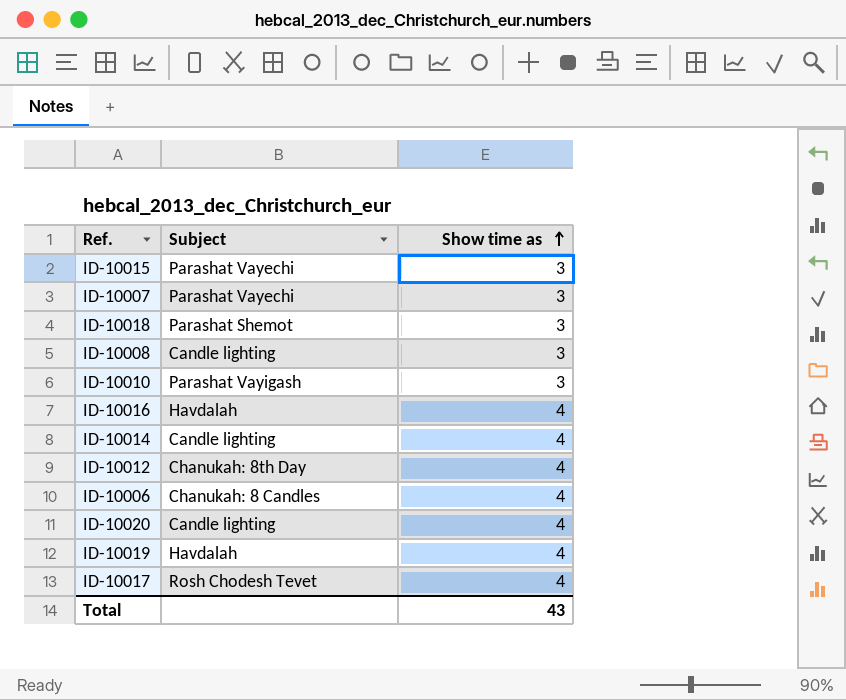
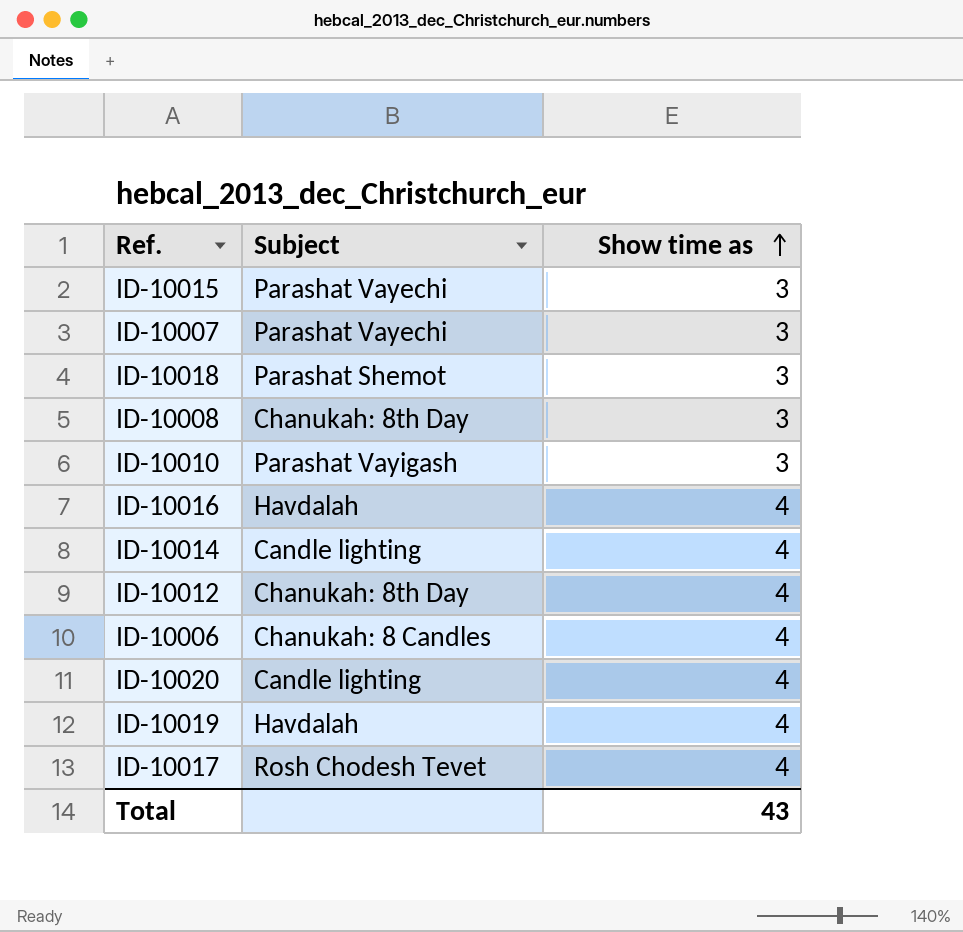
ID-10008 | Subject: Candle lighting -> Chanukah: 8th Day

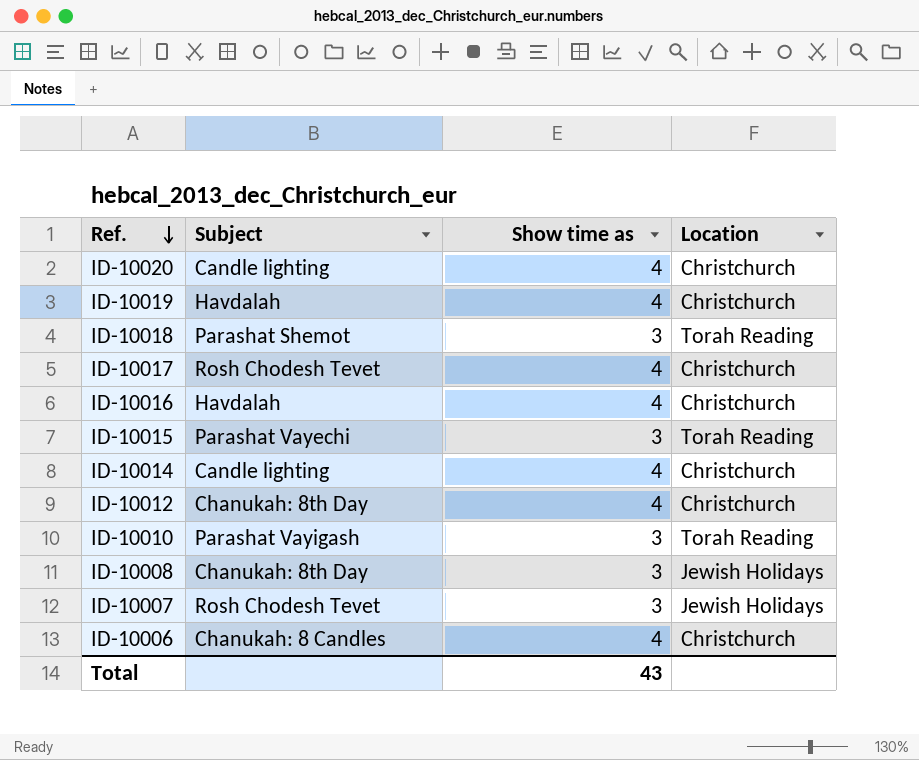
row order: Show time as ascending -> Ref. descending
column Location | position: none -> 4
ID-10007 | Subject: Parashat Vayechi -> Rosh Chodesh Tevet

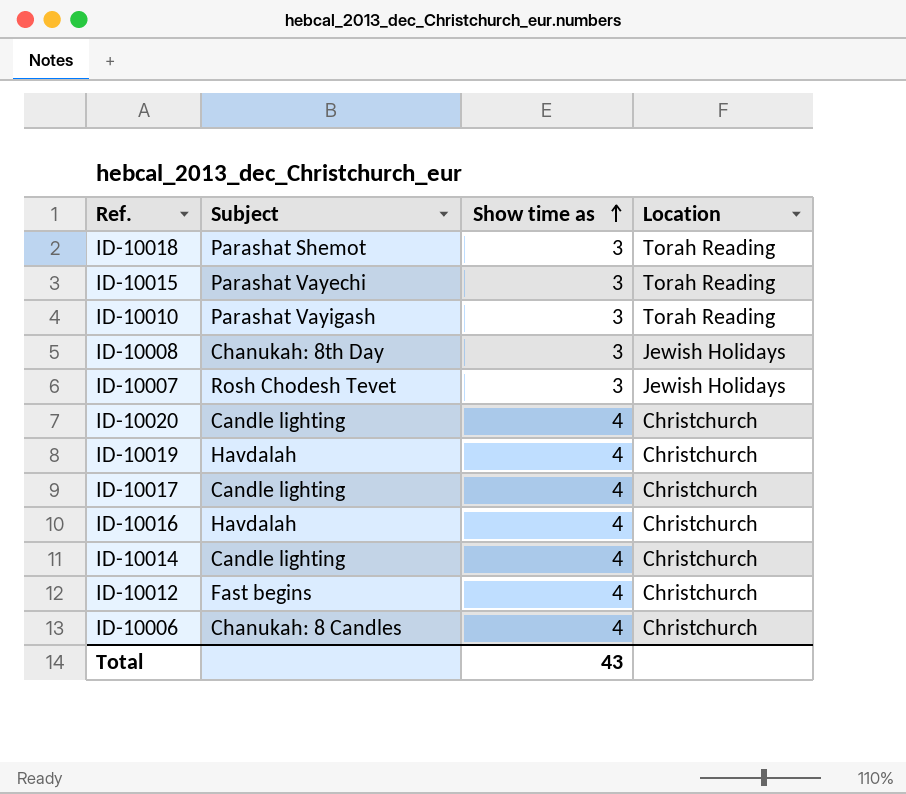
row order: Ref. descending -> Show time as ascending
ID-10017 | Subject: Rosh Chodesh Tevet -> Candle lighting
ID-10012 | Subject: Chanukah: 8th Day -> Fast begins

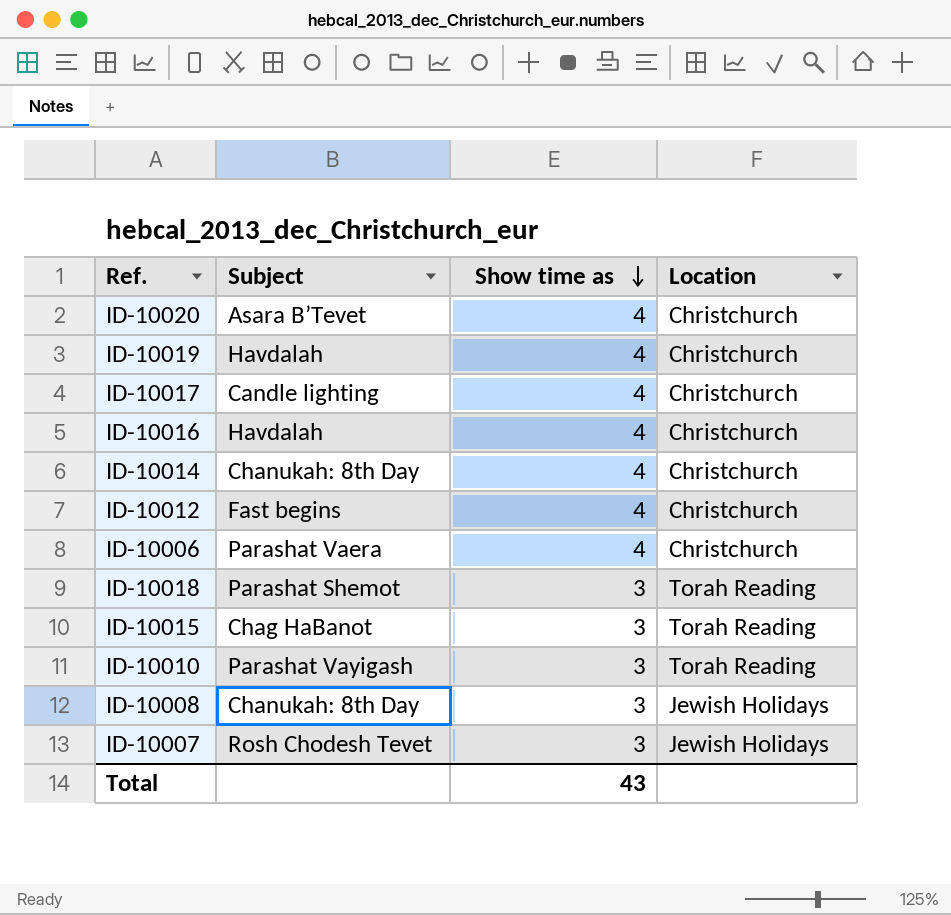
row order: Show time as ascending -> Show time as descending
ID-10020 | Subject: Candle lighting -> Asara B’Tevet
ID-10014 | Subject: Candle lighting -> Chanukah: 8th Day
ID-10006 | Subject: Chanukah: 8 Candles -> Parashat Vaera
ID-10015 | Subject: Parashat Vayechi -> Chag HaBanot

